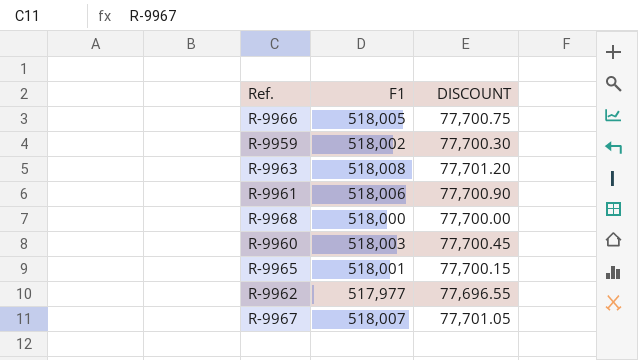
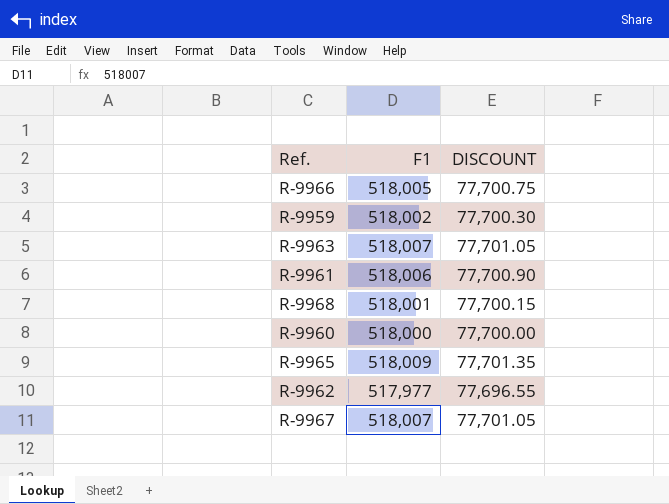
R-9963 | F1: 518,008 -> 518,007
R-9963 | DISCOUNT: 77,701.20 -> 77,701.05
R-9968 | F1: 518,000 -> 518,001
R-9968 | DISCOUNT: 77,700.00 -> 77,700.15
R-9960 | F1: 518,003 -> 518,000
R-9960 | DISCOUNT: 77,700.45 -> 77,700.00
R-9965 | F1: 518,001 -> 518,009
R-9965 | DISCOUNT: 77,700.15 -> 77,701.35

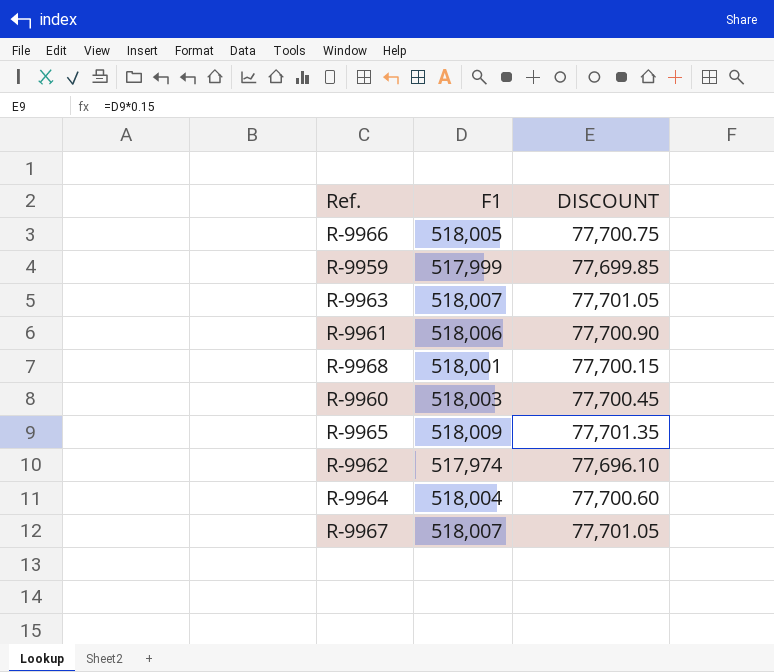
R-9959 | F1: 518,002 -> 517,999
R-9959 | DISCOUNT: 77,700.30 -> 77,699.85
R-9960 | F1: 518,000 -> 518,003
R-9960 | DISCOUNT: 77,700.00 -> 77,700.45
R-9962 | F1: 517,977 -> 517,974
R-9962 | DISCOUNT: 77,696.55 -> 77,696.10
row R-9964: none -> 518,004 | 77,700.60

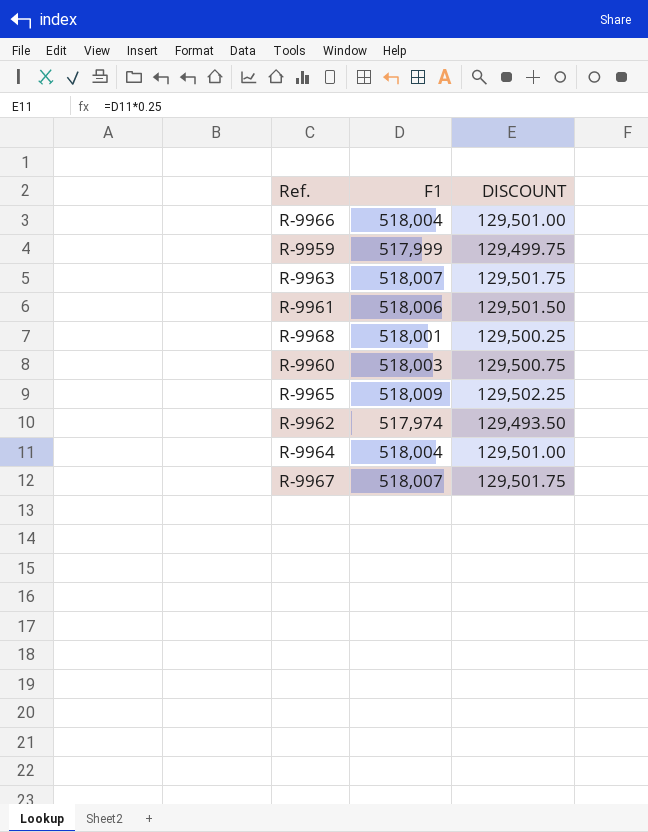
column DISCOUNT | formula: [F1] * 0.15 -> [F1] * 0.25
R-9966 | F1: 518,005 -> 518,004

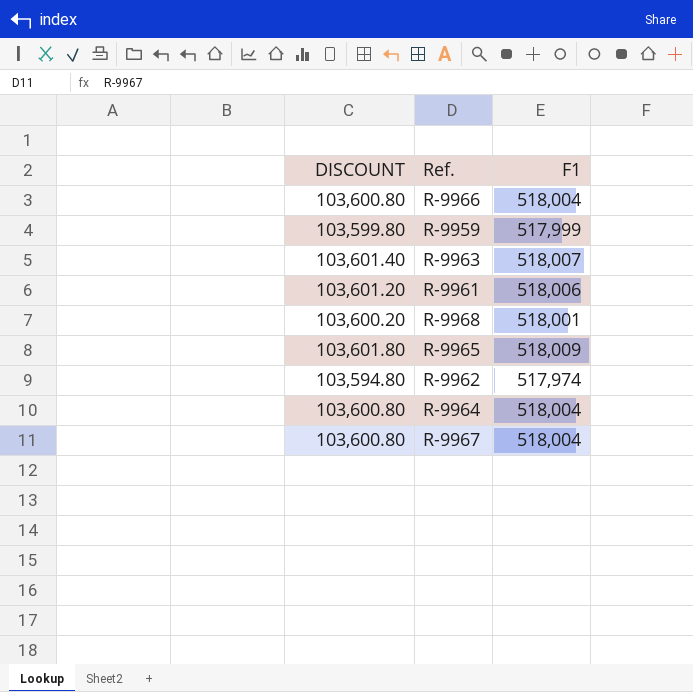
column DISCOUNT | formula: [F1] * 0.25 -> [F1] * 0.2
column DISCOUNT | position: 3 -> 1
row R-9960: 518,003 | 129,500.75 -> none
R-9967 | F1: 518,007 -> 518,004

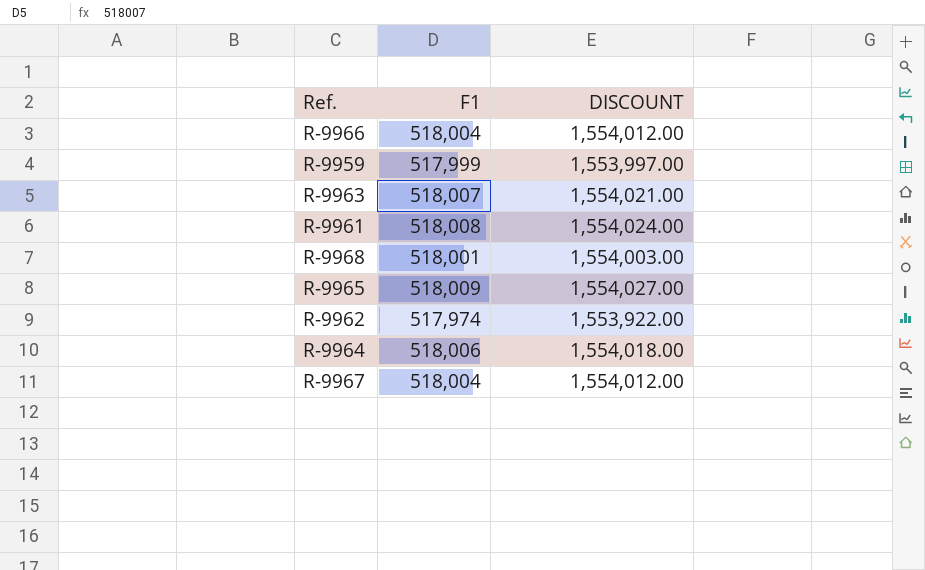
column DISCOUNT | formula: [F1] * 0.2 -> [F1] * 3
column DISCOUNT | position: 1 -> 3
R-9961 | F1: 518,006 -> 518,008
R-9964 | F1: 518,004 -> 518,006

